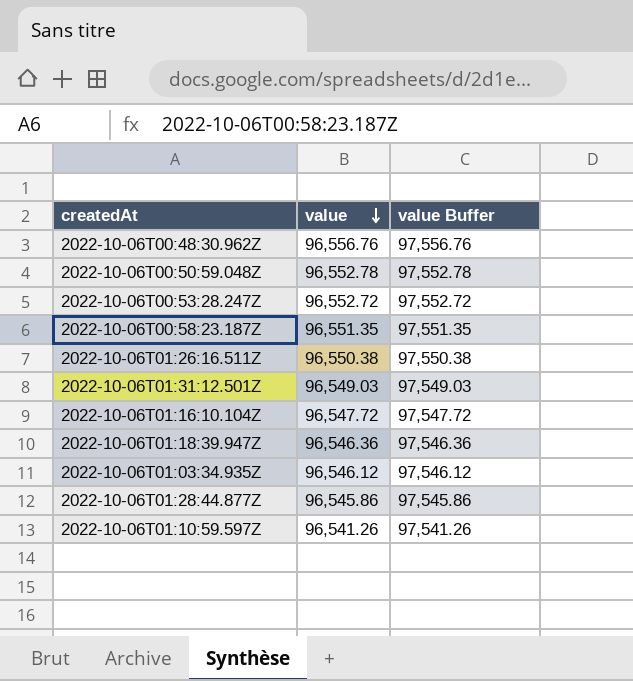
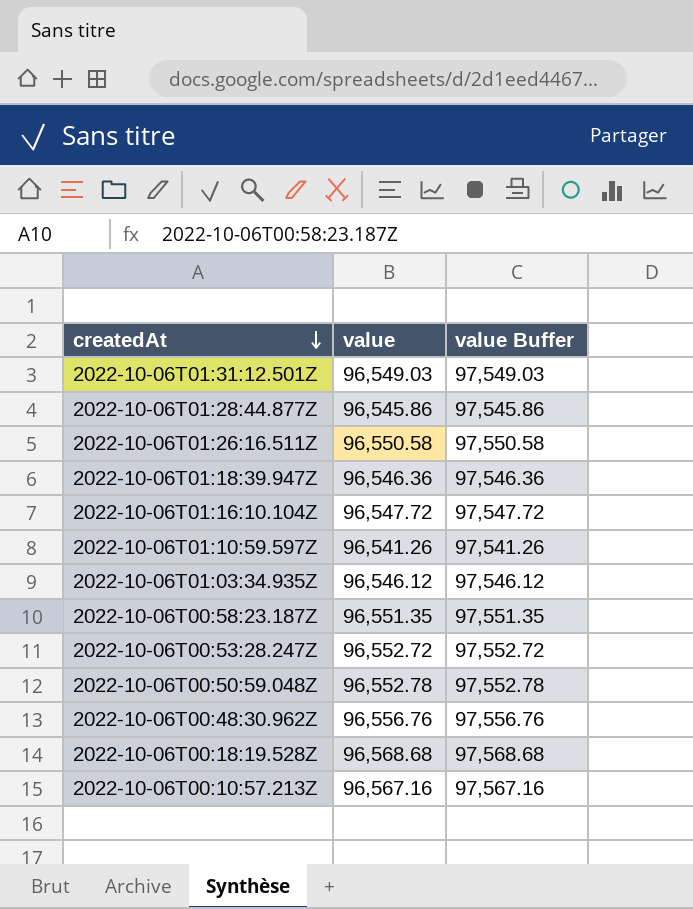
row order: value descending -> createdAt descending
2022-10-06T01:26:16.511Z | value: 96,550.38 -> 96,550.58
2022-10-06T01:26:16.511Z | value Buffer: 97,550.38 -> 97,550.58
row 2022-10-06T00:18:19.528Z: none -> 96,568.68 | 97,568.68
row 2022-10-06T00:10:57.213Z: none -> 96,567.16 | 97,567.16

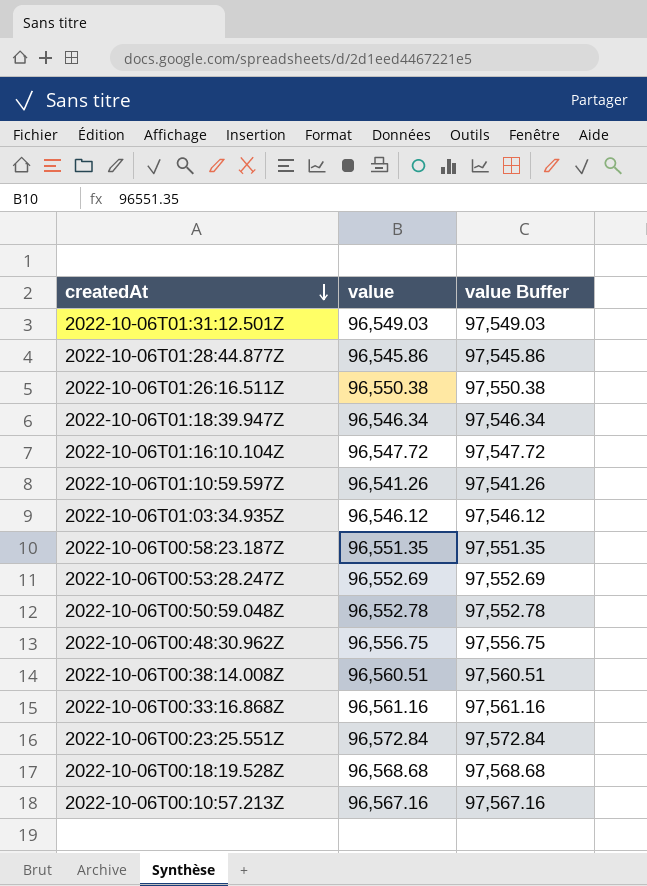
2022-10-06T01:26:16.511Z | value: 96,550.58 -> 96,550.38
2022-10-06T01:26:16.511Z | value Buffer: 97,550.58 -> 97,550.38
2022-10-06T01:18:39.947Z | value: 96,546.36 -> 96,546.34
2022-10-06T01:18:39.947Z | value Buffer: 97,546.36 -> 97,546.34
2022-10-06T00:53:28.247Z | value: 96,552.72 -> 96,552.69
2022-10-06T00:53:28.247Z | value Buffer: 97,552.72 -> 97,552.69
2022-10-06T00:48:30.962Z | value: 96,556.76 -> 96,556.75
2022-10-06T00:48:30.962Z | value Buffer: 97,556.76 -> 97,556.75
row 2022-10-06T00:38:14.008Z: none -> 96,560.51 | 97,560.51
row 2022-10-06T00:33:16.868Z: none -> 96,561.16 | 97,561.16
row 2022-10-06T00:23:25.551Z: none -> 96,572.84 | 97,572.84

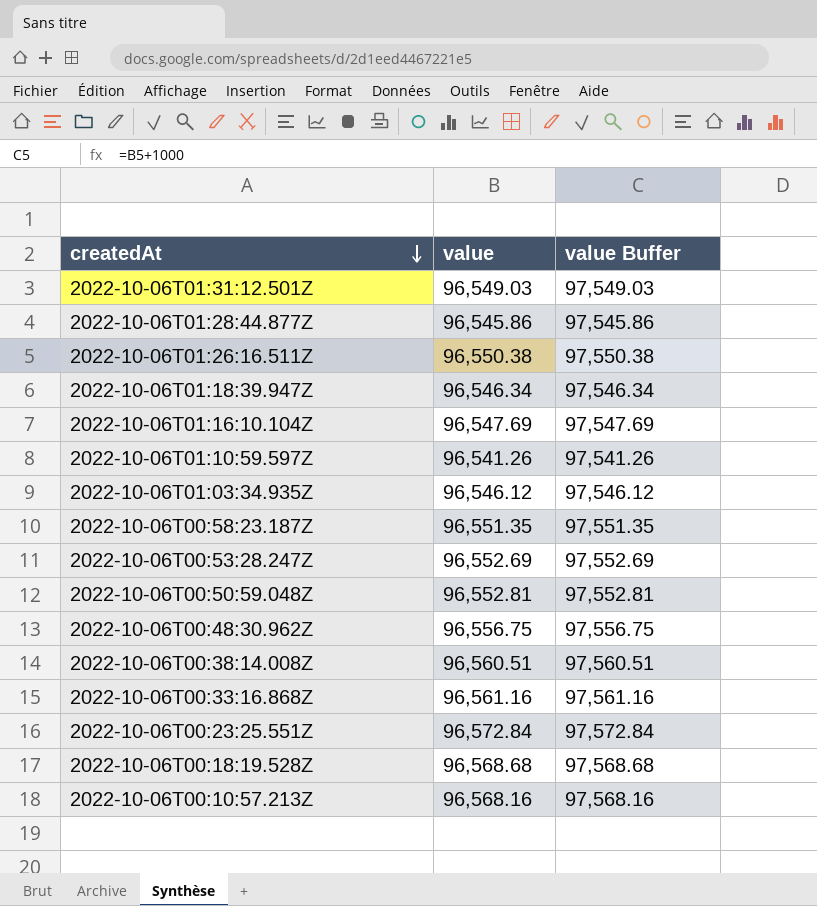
2022-10-06T01:16:10.104Z | value: 96,547.72 -> 96,547.69
2022-10-06T01:16:10.104Z | value Buffer: 97,547.72 -> 97,547.69
2022-10-06T00:50:59.048Z | value: 96,552.78 -> 96,552.81
2022-10-06T00:50:59.048Z | value Buffer: 97,552.78 -> 97,552.81
2022-10-06T00:10:57.213Z | value: 96,567.16 -> 96,568.16
2022-10-06T00:10:57.213Z | value Buffer: 97,567.16 -> 97,568.16

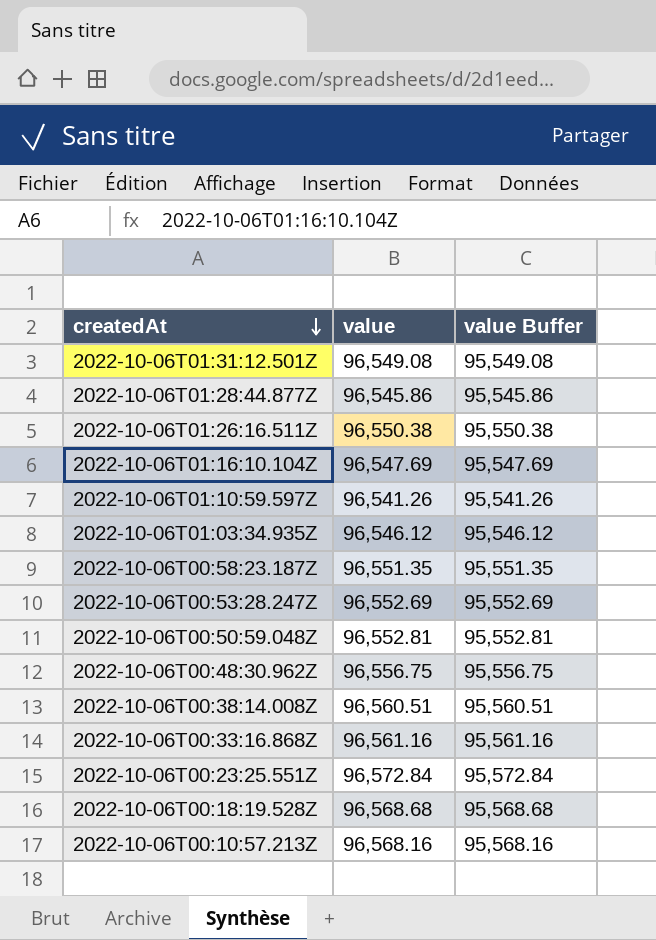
column value Buffer | formula: [value] + 1000 -> [value] - 1000
row 2022-10-06T01:18:39.947Z: 96,546.34 | 97,546.34 -> none
2022-10-06T01:31:12.501Z | value: 96,549.03 -> 96,549.08

